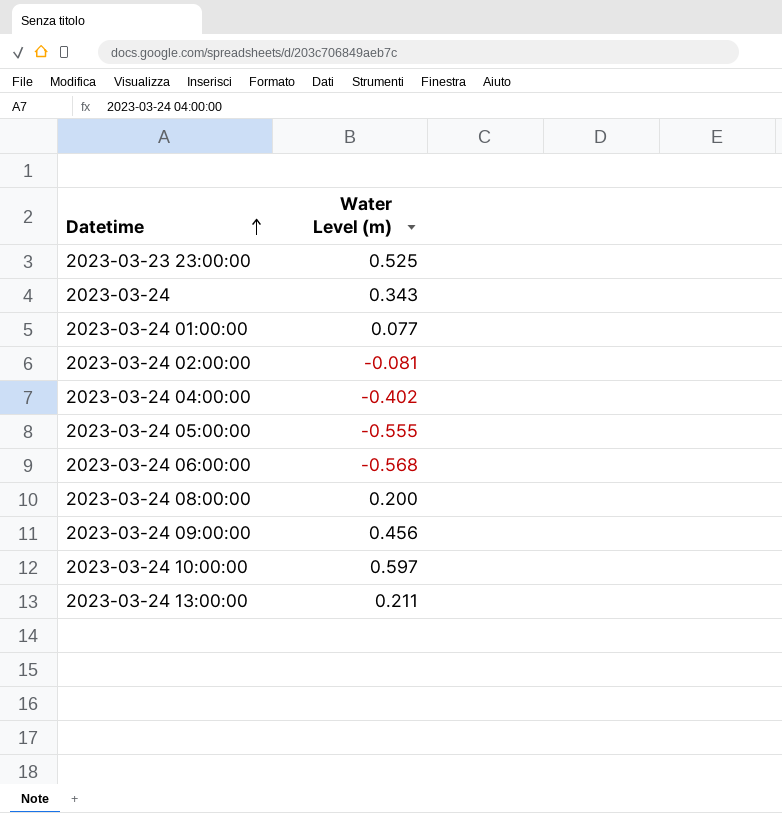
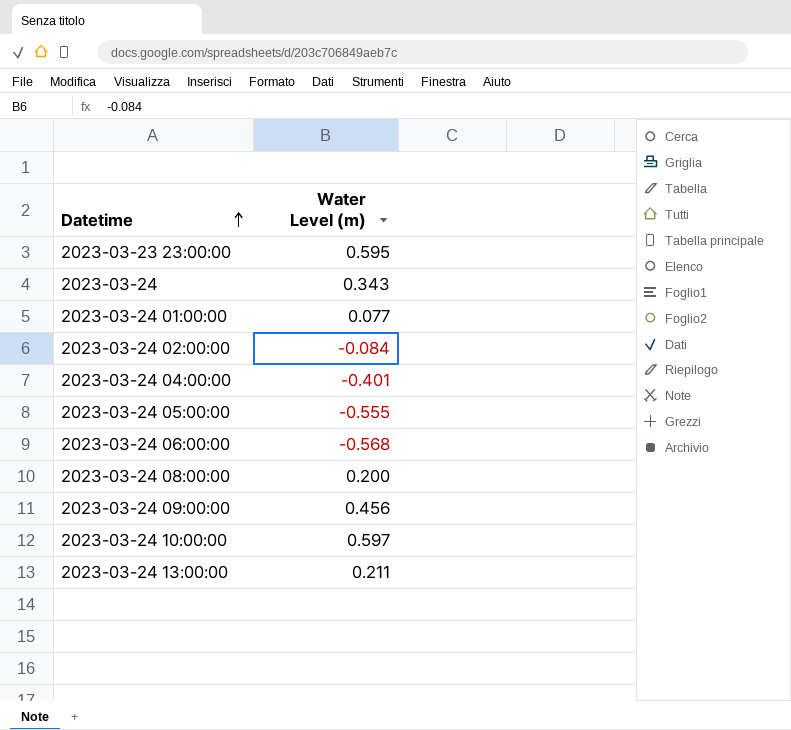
2023-03-23 23:00:00 | Water Level (m): 0.525 -> 0.595
2023-03-24 02:00:00 | Water Level (m): -0.081 -> -0.084
2023-03-24 04:00:00 | Water Level (m): -0.402 -> -0.401

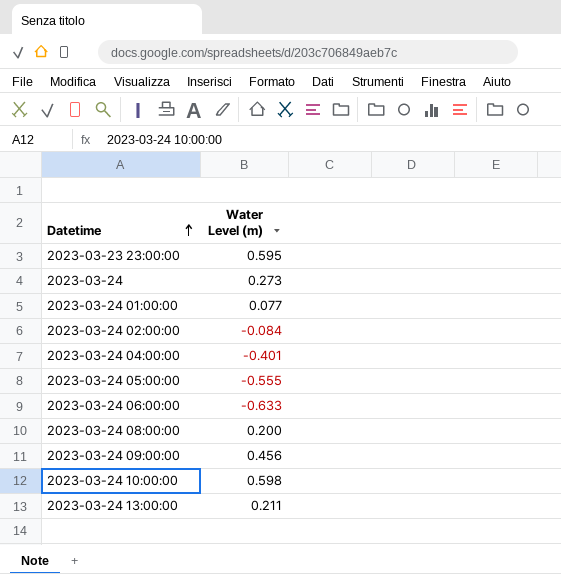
2023-03-24 | Water Level (m): 0.343 -> 0.273
2023-03-24 06:00:00 | Water Level (m): -0.568 -> -0.633
2023-03-24 10:00:00 | Water Level (m): 0.597 -> 0.598

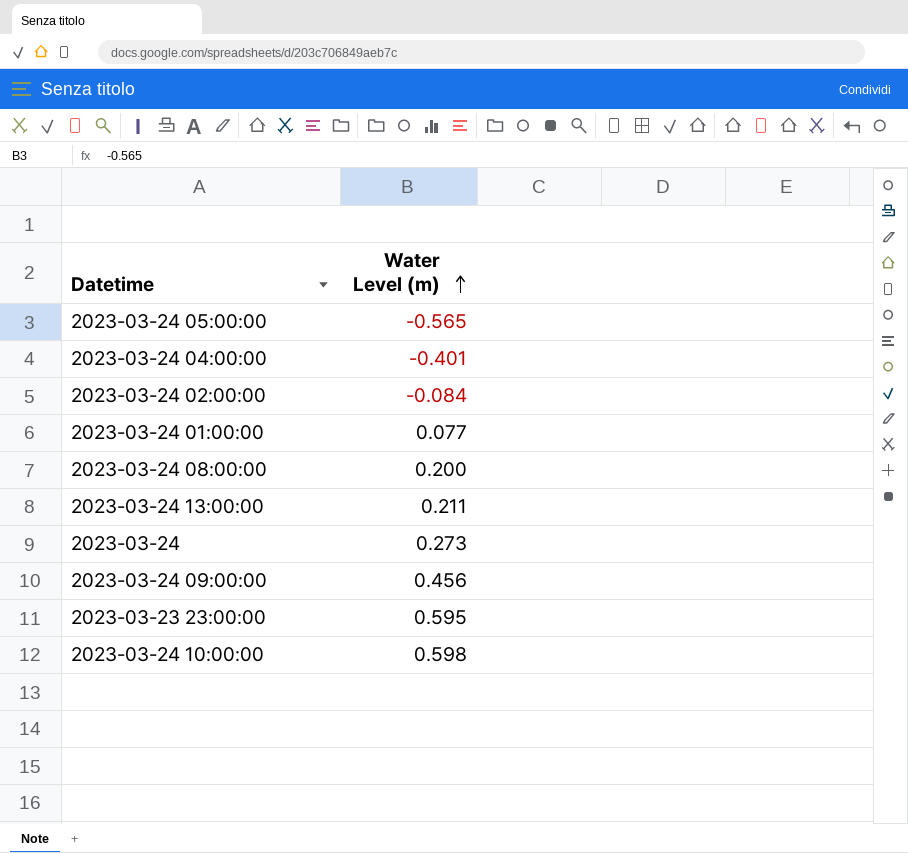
row order: Datetime ascending -> Water Level (m) ascending
row 2023-03-24 06:00:00: -0.633 -> none
2023-03-24 05:00:00 | Water Level (m): -0.555 -> -0.565

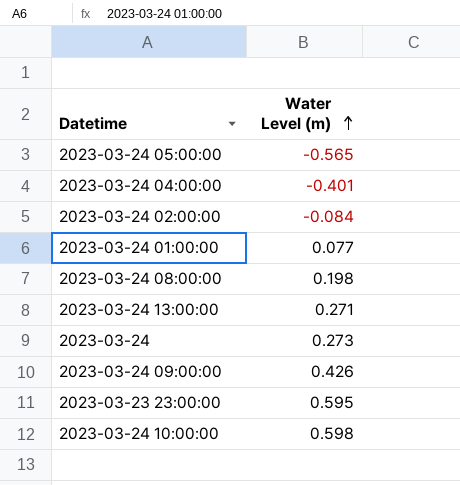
2023-03-24 08:00:00 | Water Level (m): 0.200 -> 0.198
2023-03-24 13:00:00 | Water Level (m): 0.211 -> 0.271
2023-03-24 09:00:00 | Water Level (m): 0.456 -> 0.426

